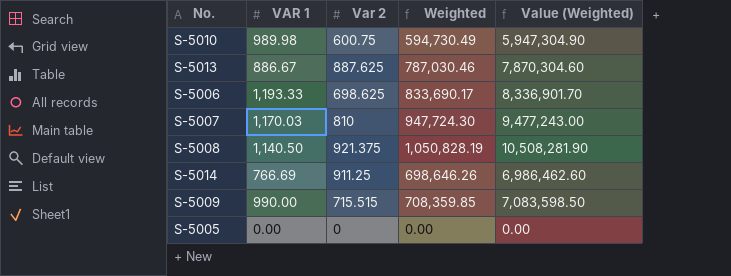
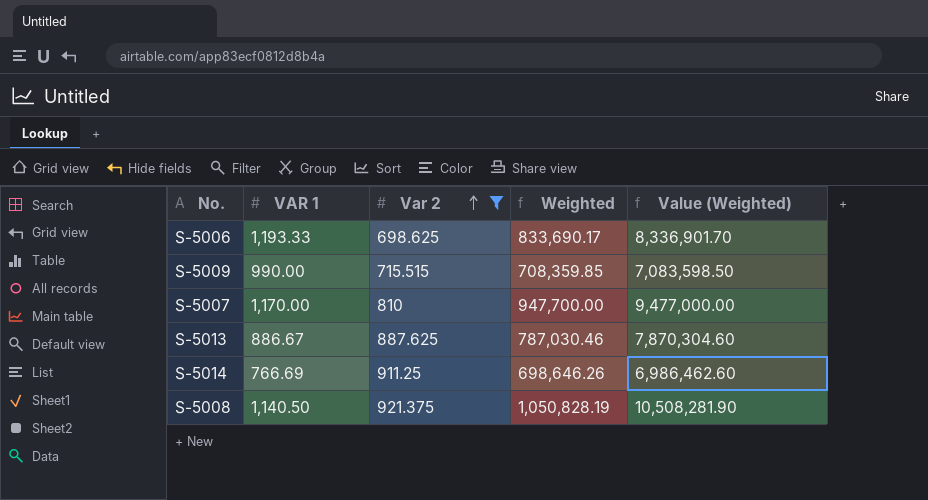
filter: none -> Var 2 >= 698.625
row order: none -> Var 2 ascending
S-5007 | VAR 1: 1,170.03 -> 1,170.00
S-5007 | Weighted: 947,724.30 -> 947,700.00
S-5007 | Value (Weighted): 9,477,243.00 -> 9,477,000.00

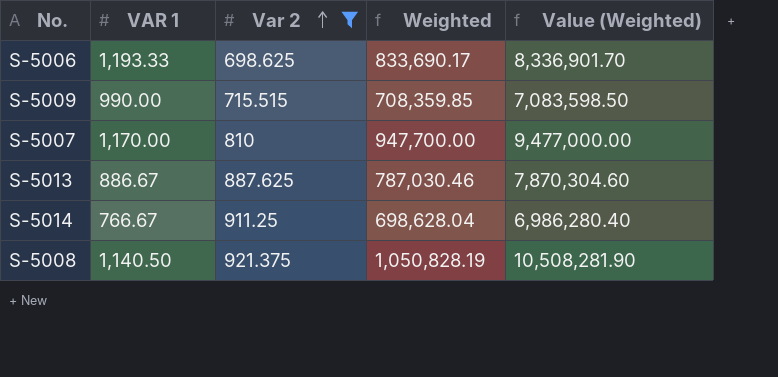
S-5014 | VAR 1: 766.69 -> 766.67
S-5014 | Weighted: 698,646.26 -> 698,628.04
S-5014 | Value (Weighted): 6,986,462.60 -> 6,986,280.40

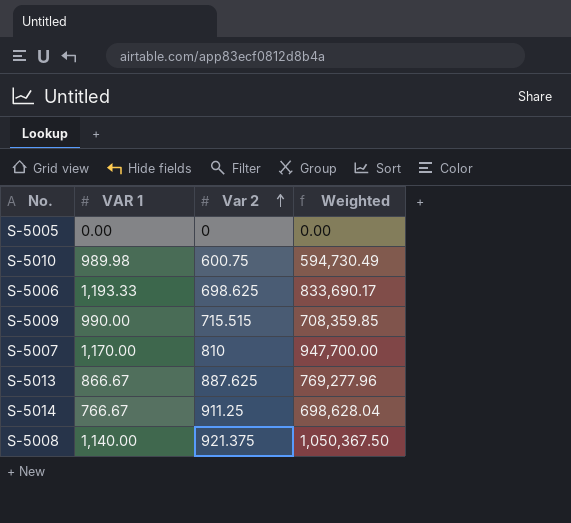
filter: Var 2 >= 698.625 -> none
column Value (Weighted) | formula: [Weighted] * 10 -> none
S-5013 | VAR 1: 886.67 -> 866.67
S-5013 | Weighted: 787,030.46 -> 769,277.96
S-5008 | VAR 1: 1,140.50 -> 1,140.00
S-5008 | Weighted: 1,050,828.19 -> 1,050,367.50

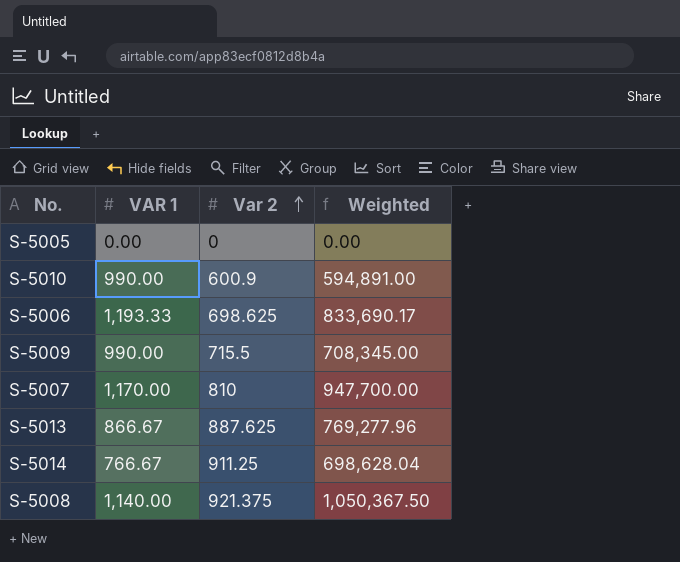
S-5010 | VAR 1: 989.98 -> 990.00
S-5010 | Var 2: 600.75 -> 600.9
S-5010 | Weighted: 594,730.49 -> 594,891.00
S-5009 | Var 2: 715.515 -> 715.5
S-5009 | Weighted: 708,359.85 -> 708,345.00

